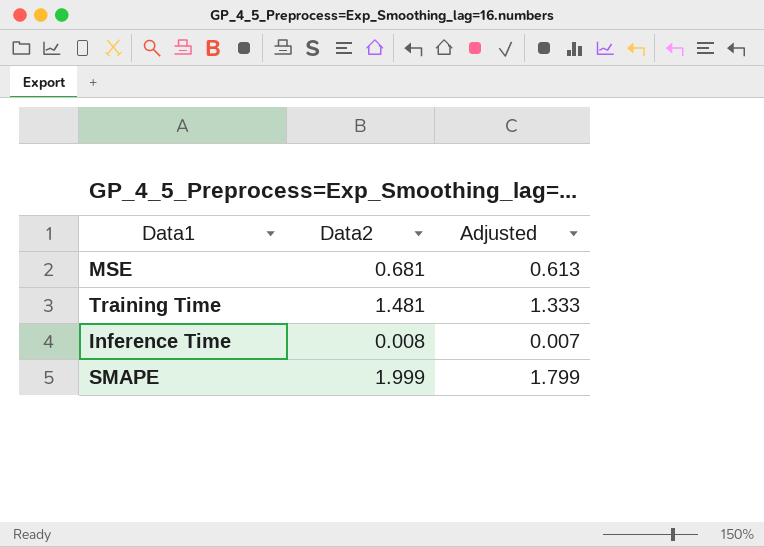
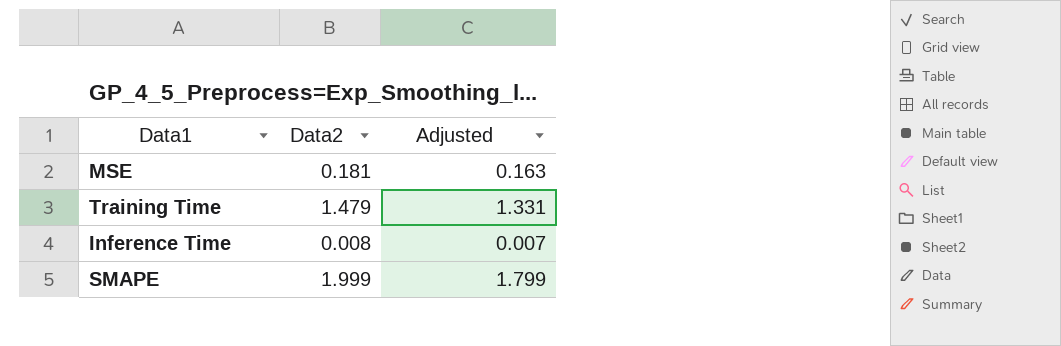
MSE | Data2: 0.681 -> 0.181
MSE | Adjusted: 0.613 -> 0.163
Training Time | Data2: 1.481 -> 1.479
Training Time | Adjusted: 1.333 -> 1.331

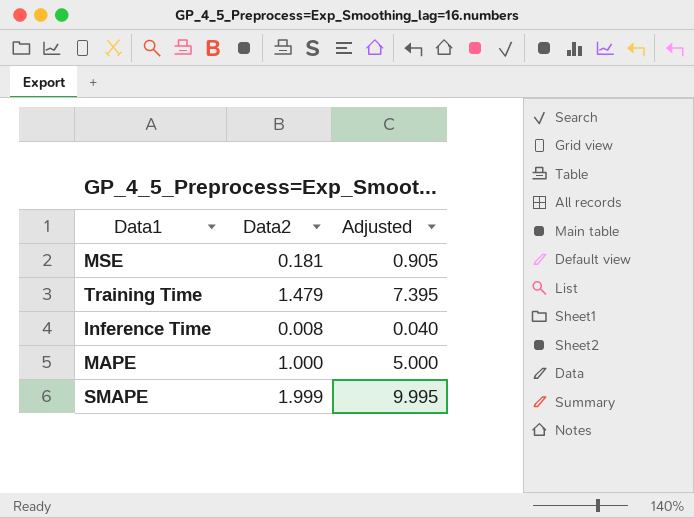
column Adjusted | formula: [Data2] * 0.9 -> [Data2] * 5
row MAPE: none -> 1.000 | 5.000

